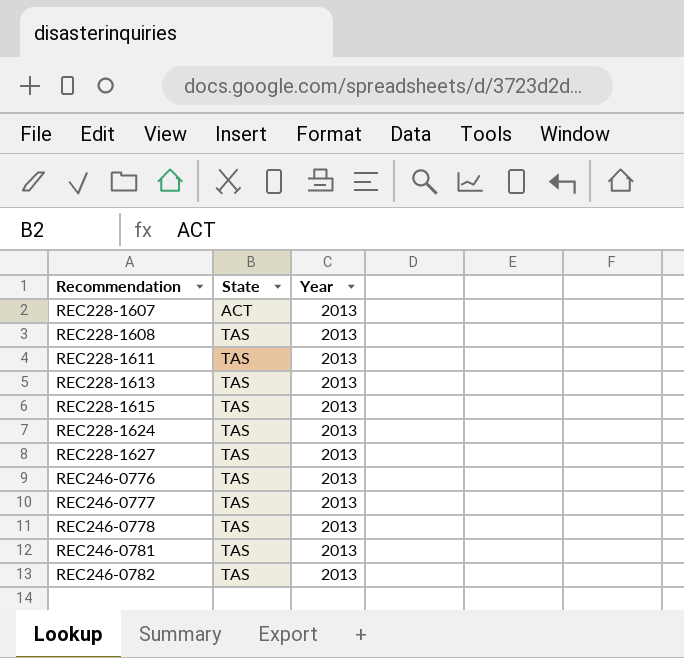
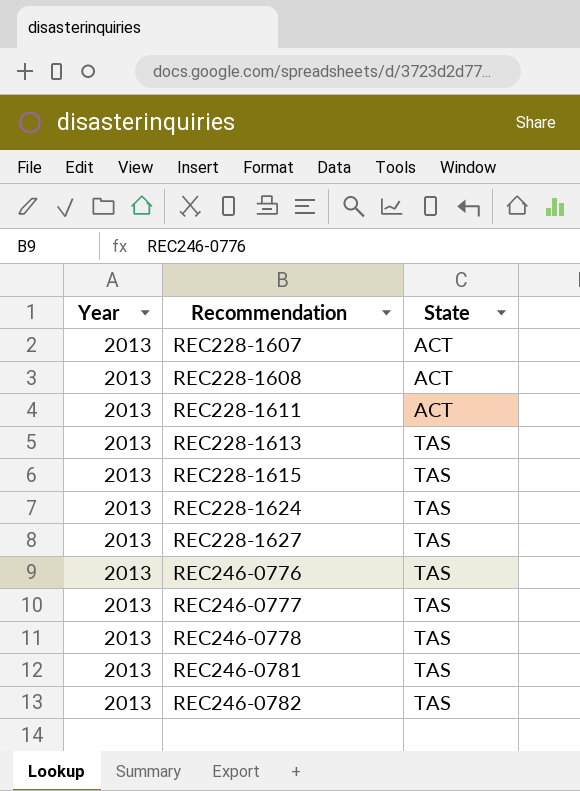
column Year | position: 3 -> 1
REC228-1608 | State: TAS -> ACT
REC228-1611 | State: TAS -> ACT

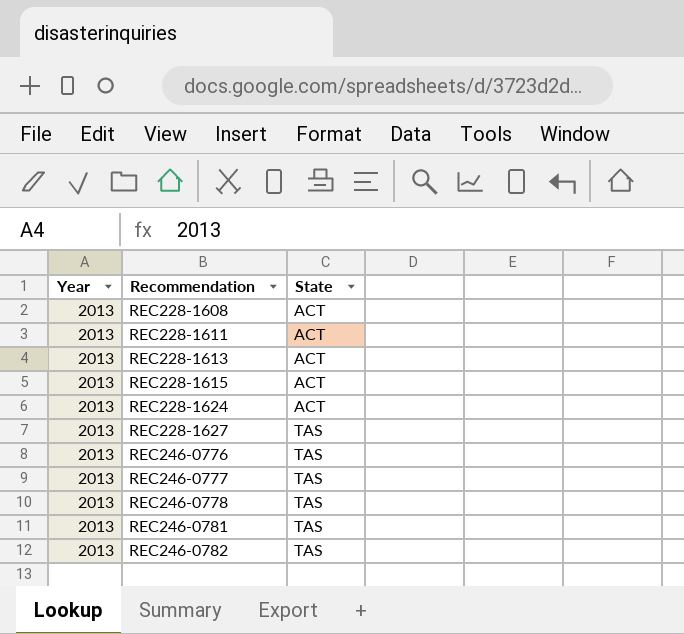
row REC228-1607: 2013 | ACT -> none
REC228-1613 | State: TAS -> ACT
REC228-1615 | State: TAS -> ACT
REC228-1624 | State: TAS -> ACT

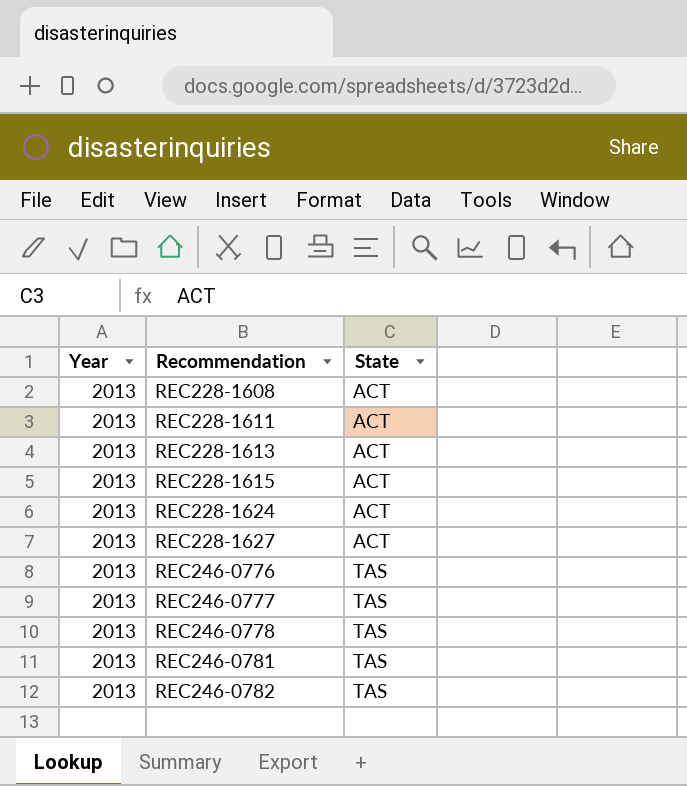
REC228-1627 | State: TAS -> ACT

